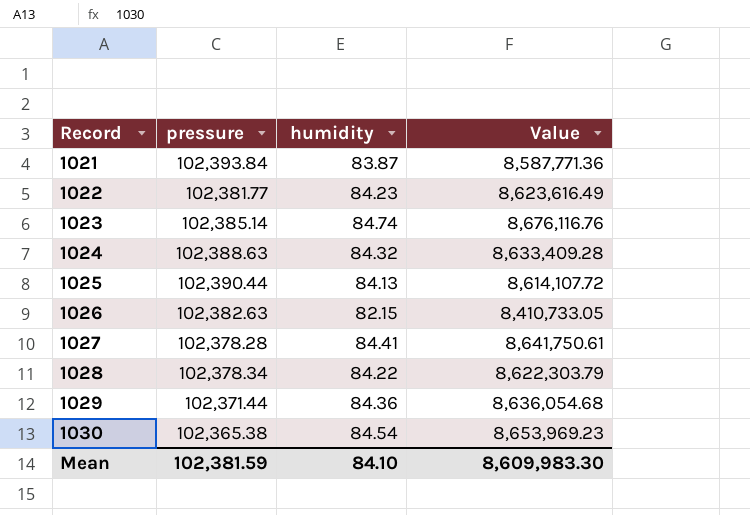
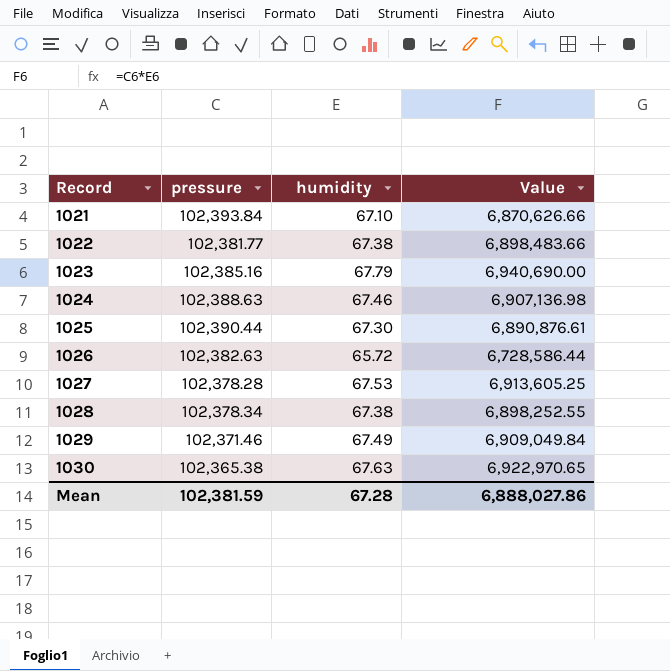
1021 | humidity: 83.87 -> 67.10
1021 | Value: 8,587,771.36 -> 6,870,626.66
1022 | humidity: 84.23 -> 67.38
1022 | Value: 8,623,616.49 -> 6,898,483.66
1023 | pressure: 102,385.14 -> 102,385.16
1023 | humidity: 84.74 -> 67.79
1023 | Value: 8,676,116.76 -> 6,940,690.00
1024 | humidity: 84.32 -> 67.46
1024 | Value: 8,633,409.28 -> 6,907,136.98
1025 | humidity: 84.13 -> 67.30
1025 | Value: 8,614,107.72 -> 6,890,876.61
1026 | humidity: 82.15 -> 65.72
1026 | Value: 8,410,733.05 -> 6,728,586.44
1027 | humidity: 84.41 -> 67.53
1027 | Value: 8,641,750.61 -> 6,913,605.25
1028 | humidity: 84.22 -> 67.38
1028 | Value: 8,622,303.79 -> 6,898,252.55
1029 | pressure: 102,371.44 -> 102,371.46
1029 | humidity: 84.36 -> 67.49
1029 | Value: 8,636,054.68 -> 6,909,049.84
1030 | humidity: 84.54 -> 67.63
1030 | Value: 8,653,969.23 -> 6,922,970.65
Mean | humidity: 84.10 -> 67.28
Mean | Value: 8,609,983.30 -> 6,888,027.86

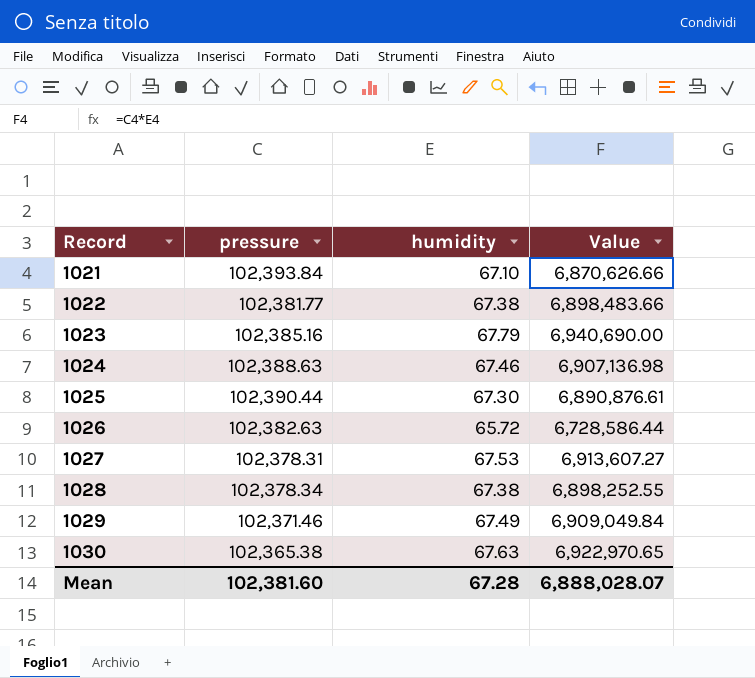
1027 | pressure: 102,378.28 -> 102,378.31
1027 | Value: 6,913,605.25 -> 6,913,607.27
Mean | pressure: 102,381.59 -> 102,381.60
Mean | Value: 6,888,027.86 -> 6,888,028.07

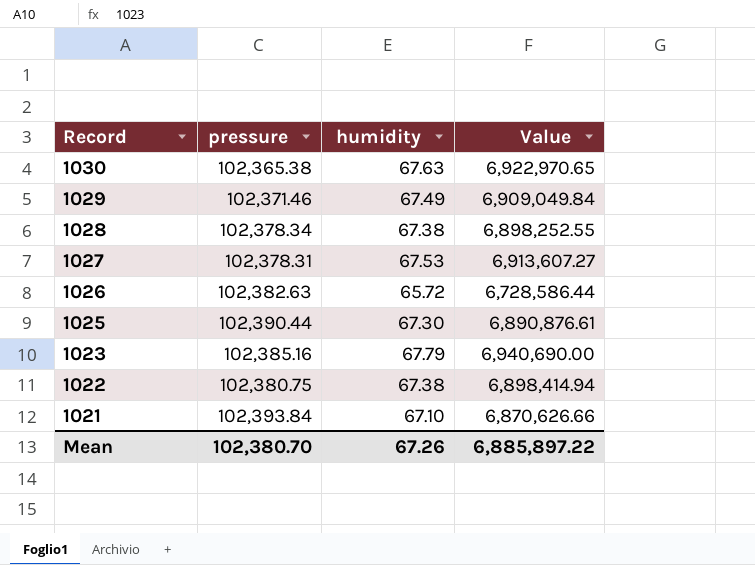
row order: Record ascending -> Record descending
row 1024: 102,388.63 | 67.46 | 6,907,136.98 -> none
1022 | pressure: 102,381.77 -> 102,380.75
1022 | Value: 6,898,483.66 -> 6,898,414.94
Mean | pressure: 102,381.60 -> 102,380.70
Mean | humidity: 67.28 -> 67.26
Mean | Value: 6,888,028.07 -> 6,885,897.22

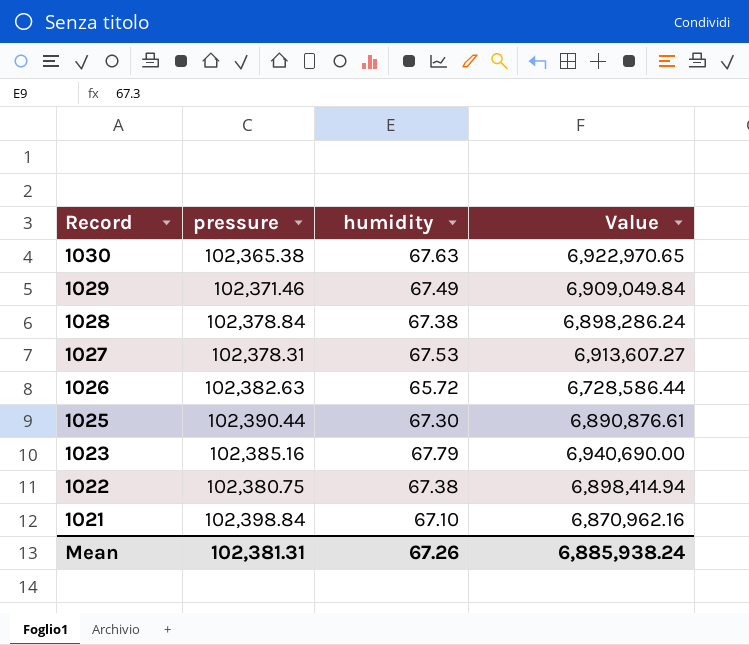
1028 | pressure: 102,378.34 -> 102,378.84
1028 | Value: 6,898,252.55 -> 6,898,286.24
1021 | pressure: 102,393.84 -> 102,398.84
1021 | Value: 6,870,626.66 -> 6,870,962.16
Mean | pressure: 102,380.70 -> 102,381.31
Mean | Value: 6,885,897.22 -> 6,885,938.24

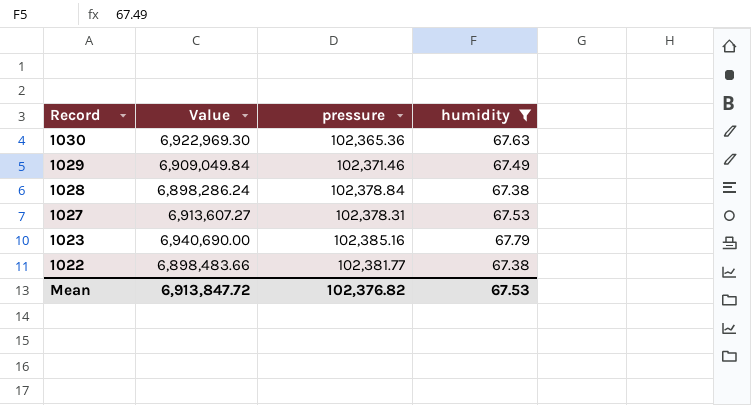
filter: none -> humidity >= 67.38
column Value | position: 4 -> 2
1030 | Value: 6,922,970.65 -> 6,922,969.30
1030 | pressure: 102,365.38 -> 102,365.36
1022 | Value: 6,898,414.94 -> 6,898,483.66
1022 | pressure: 102,380.75 -> 102,381.77
Mean | Value: 6,885,938.24 -> 6,913,847.72
Mean | pressure: 102,381.31 -> 102,376.82
Mean | humidity: 67.26 -> 67.53

